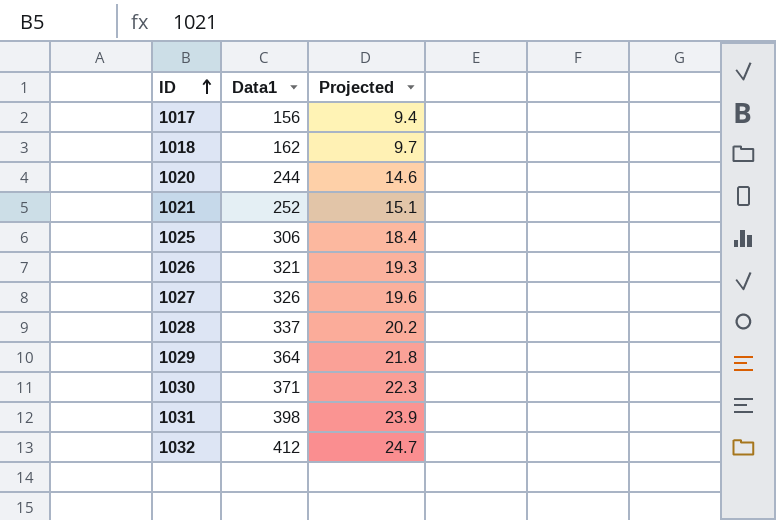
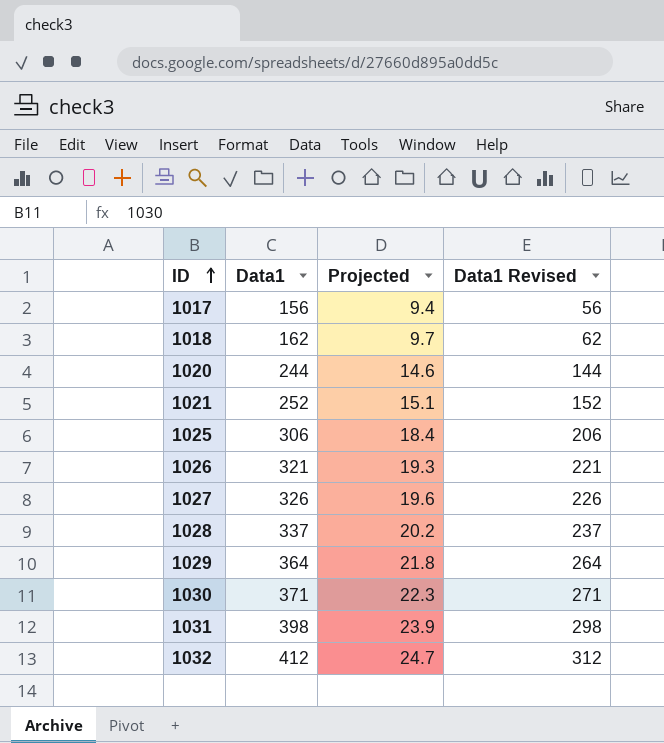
column Data1 Revised | formula: none -> [Data1] - 100

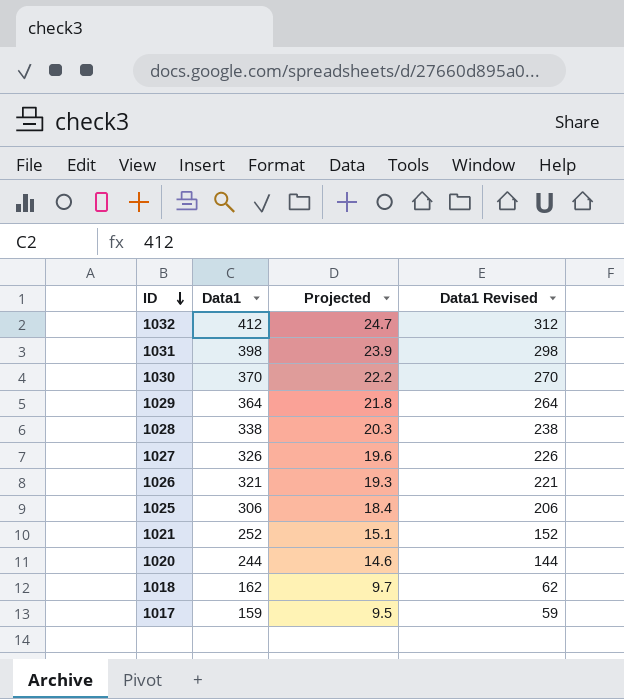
row order: ID ascending -> ID descending
1030 | Data1: 371 -> 370
1030 | Projected: 22.3 -> 22.2
1030 | Data1 Revised: 271 -> 270
1028 | Data1: 337 -> 338
1028 | Projected: 20.2 -> 20.3
1028 | Data1 Revised: 237 -> 238
1017 | Data1: 156 -> 159
1017 | Projected: 9.4 -> 9.5
1017 | Data1 Revised: 56 -> 59

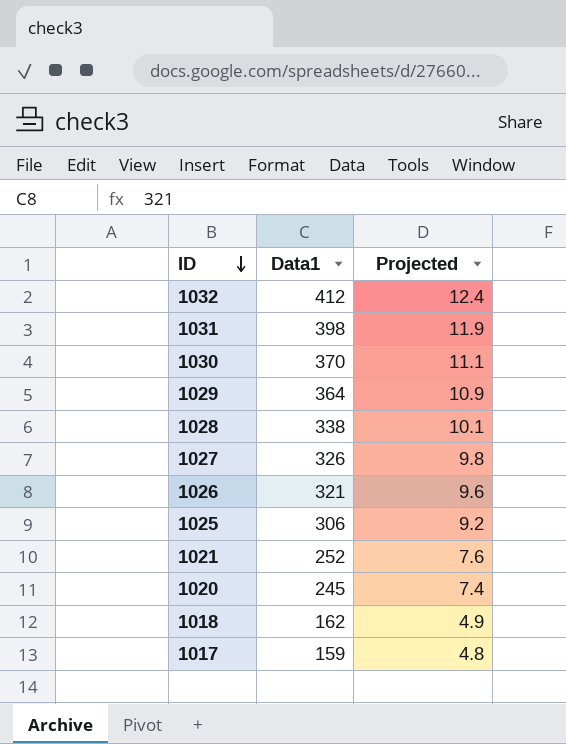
column Data1 Revised | formula: [Data1] - 100 -> none
column Projected | formula: [Data1] * 0.06 -> [Data1] * 0.03
1020 | Data1: 244 -> 245

